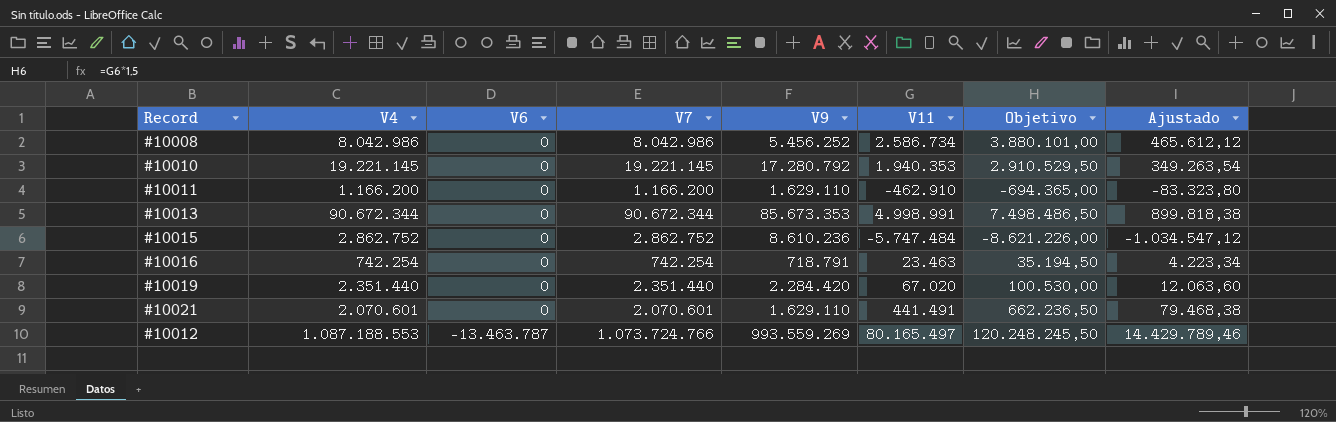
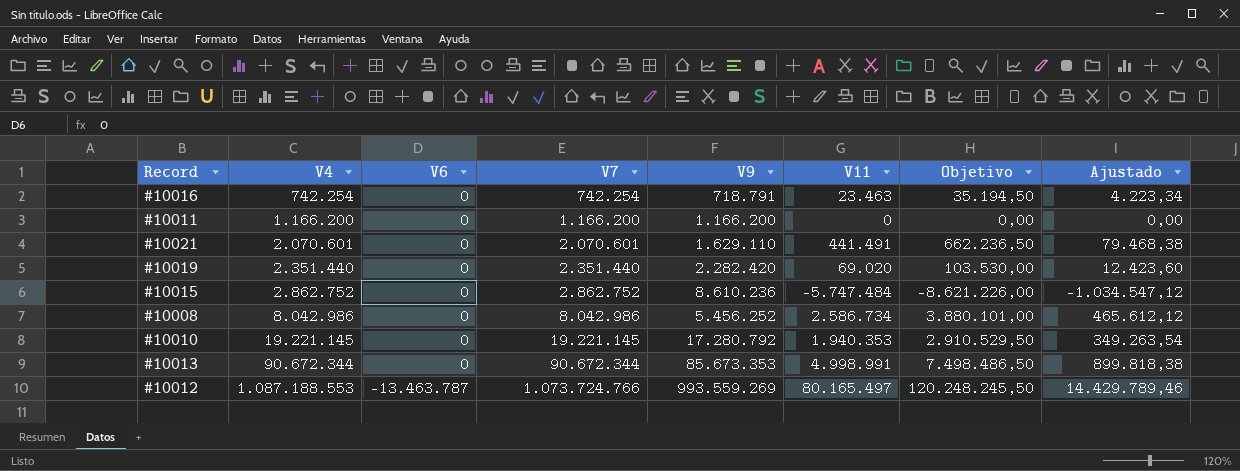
row order: V6 descending -> V4 ascending
#10011 | V9: 1.629.110 -> 1.166.200
#10011 | V11: -462.910 -> 0
#10011 | Objetivo: -694.365,00 -> 0,00
#10011 | Ajustado: -83.323,80 -> 0,00
#10019 | V9: 2.284.420 -> 2.282.420
#10019 | V11: 67.020 -> 69.020
#10019 | Objetivo: 100.530,00 -> 103.530,00
#10019 | Ajustado: 12.063,60 -> 12.423,60

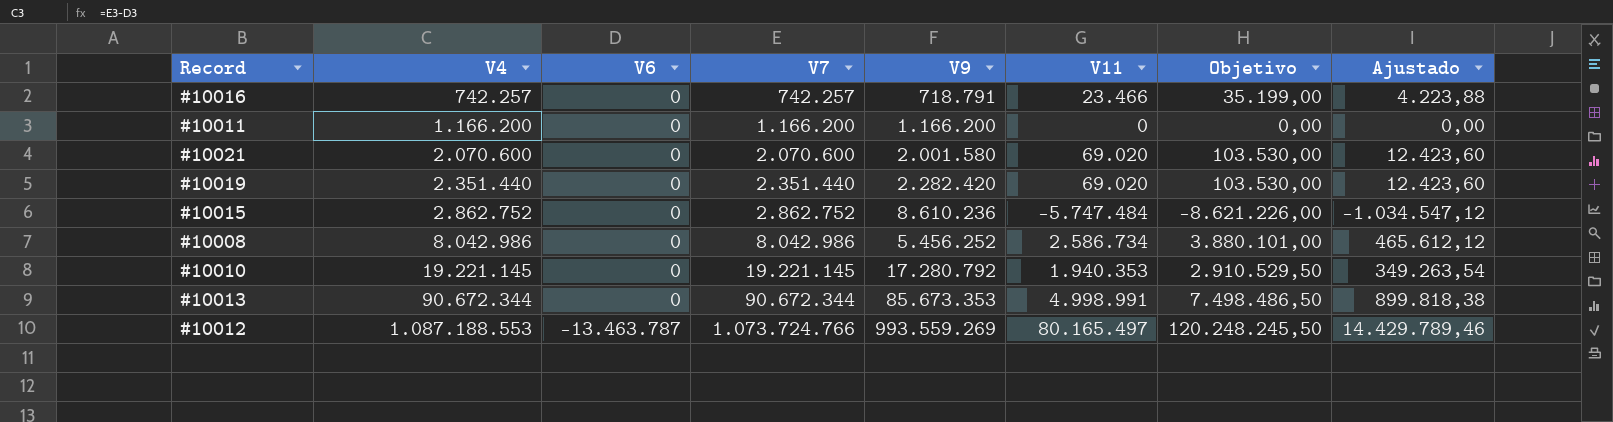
#10016 | V4: 742.254 -> 742.257
#10016 | V7: 742.254 -> 742.257
#10016 | V11: 23.463 -> 23.466
#10016 | Objetivo: 35.194,50 -> 35.199,00
#10016 | Ajustado: 4.223,34 -> 4.223,88
#10021 | V4: 2.070.601 -> 2.070.600
#10021 | V7: 2.070.601 -> 2.070.600
#10021 | V9: 1.629.110 -> 2.001.580
#10021 | V11: 441.491 -> 69.020
#10021 | Objetivo: 662.236,50 -> 103.530,00
#10021 | Ajustado: 79.468,38 -> 12.423,60

